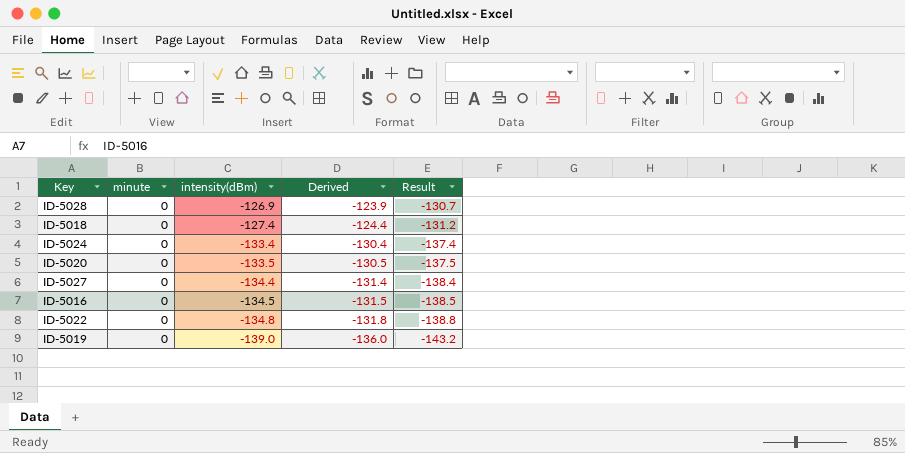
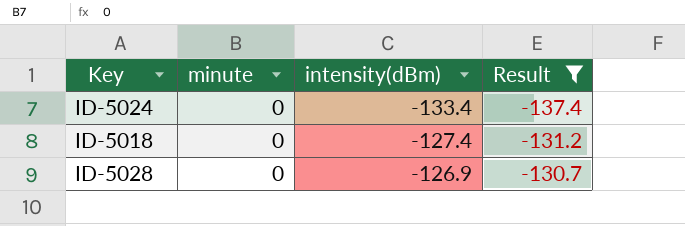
filter: none -> Result >= -137.4
row order: intensity(dBm) descending -> intensity(dBm) ascending
column Derived | formula: [intensity(dBm)] + 3 -> none

